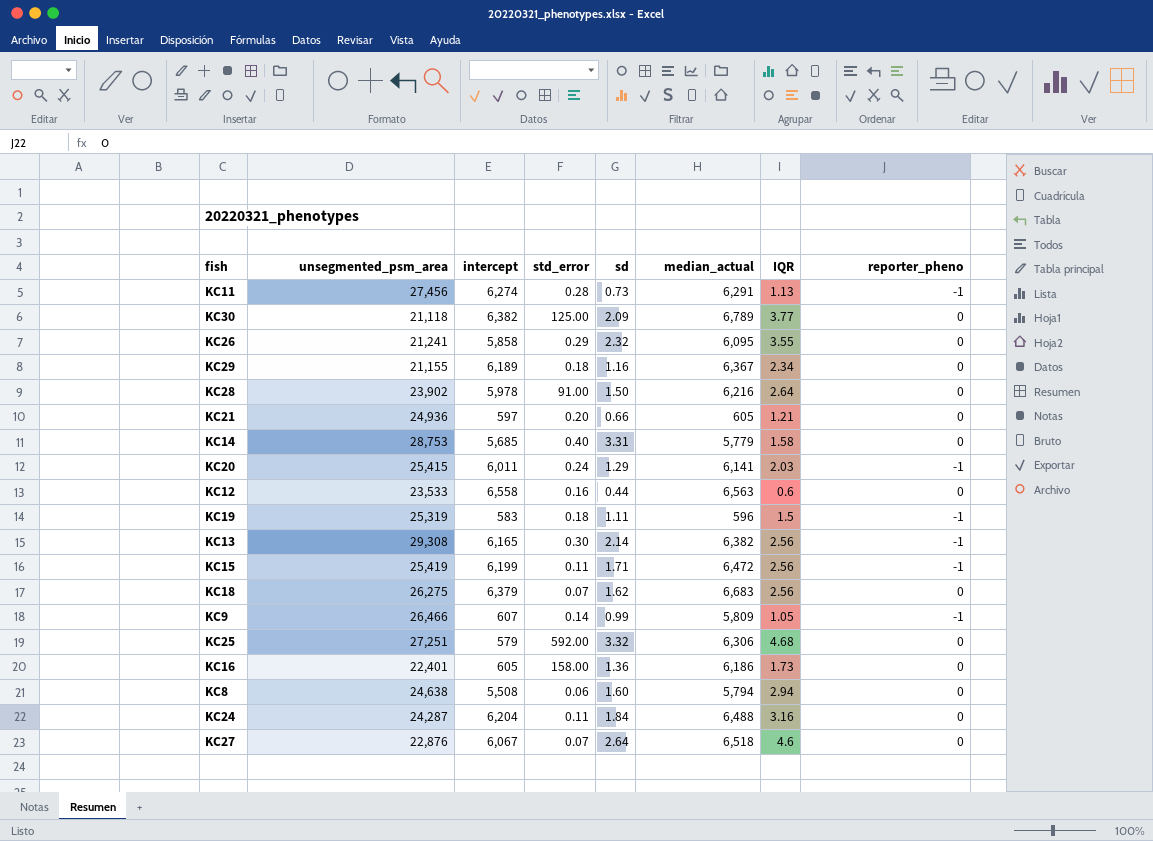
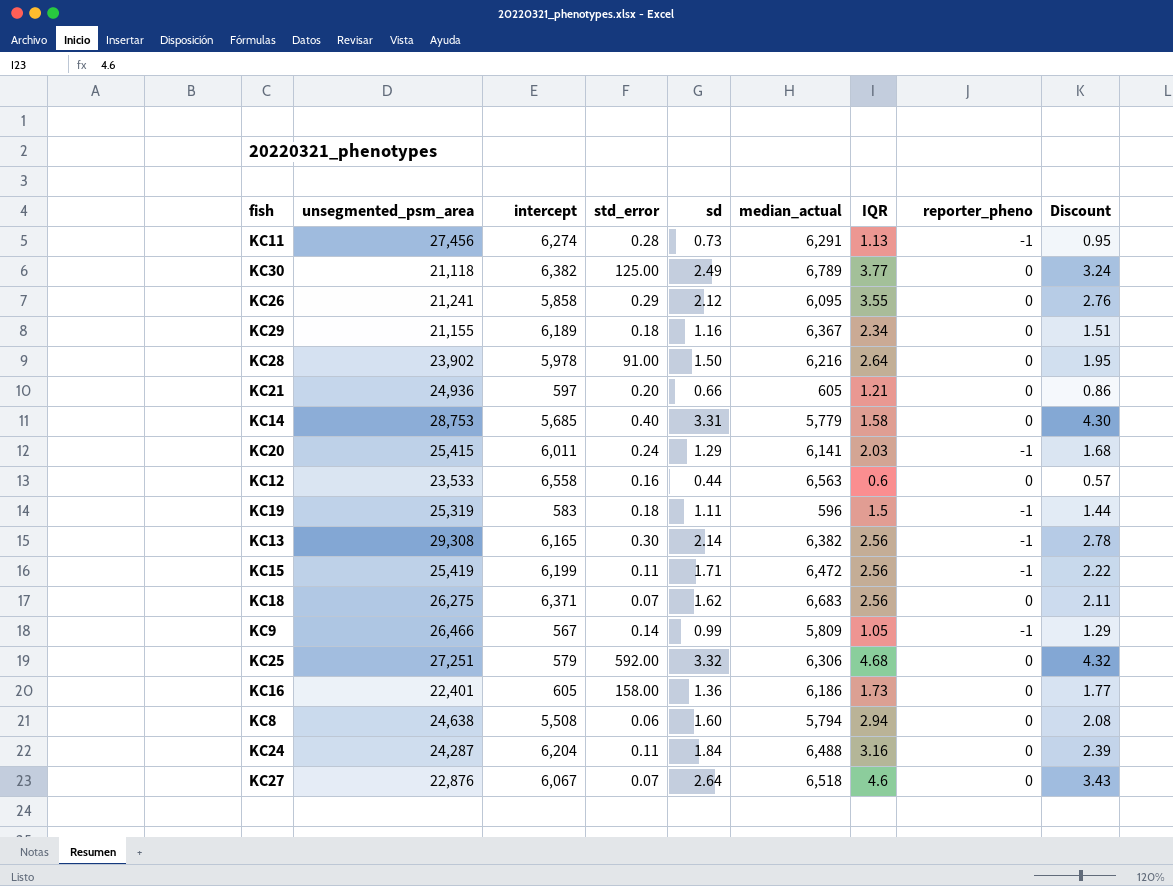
column Discount | formula: none -> [sd] * 1.3
KC30 | sd: 2.09 -> 2.49
KC26 | sd: 2.32 -> 2.12
KC18 | intercept: 6,379 -> 6,371
KC9 | intercept: 607 -> 567

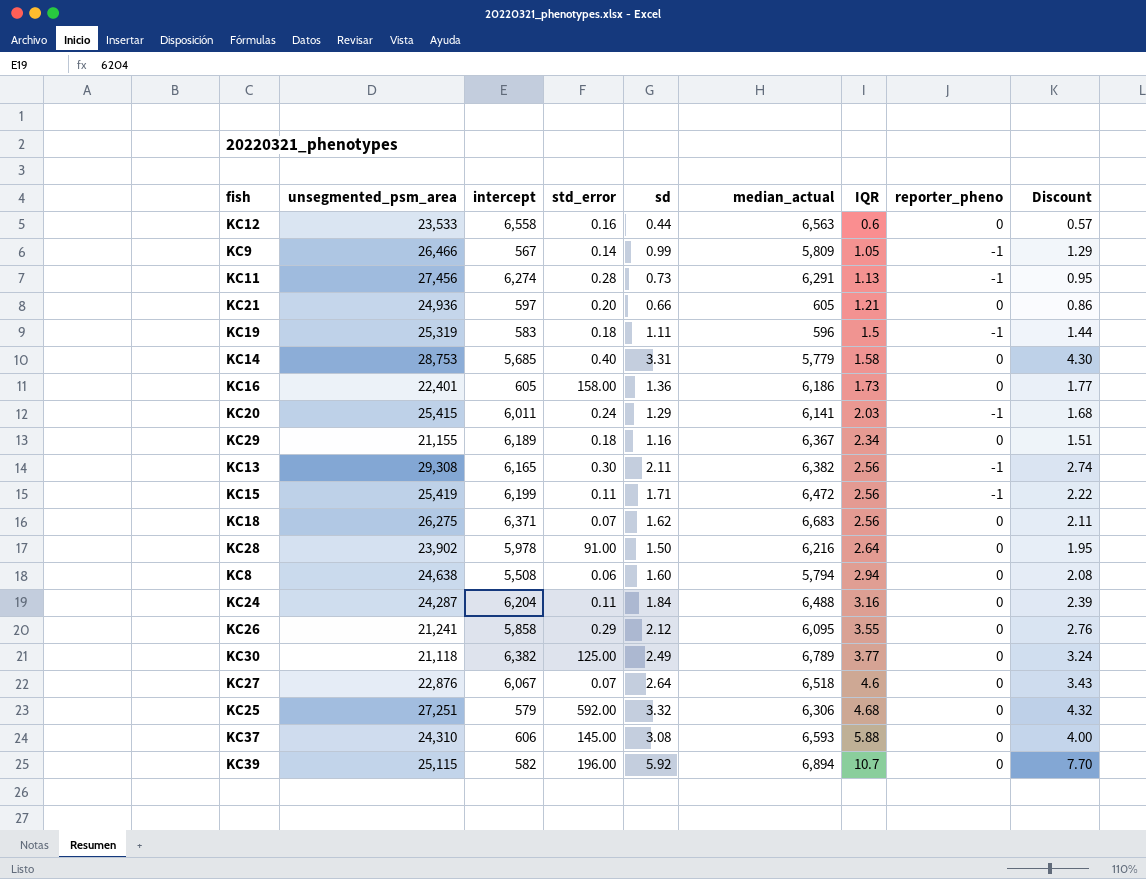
row order: none -> IQR ascending
KC13 | sd: 2.14 -> 2.11
KC13 | Discount: 2.78 -> 2.74
row KC37: none -> 24,310 | 606 | 145.00 | 3.08 | 6,593 | 5.88 | 0 | 4.00
row KC39: none -> 25,115 | 582 | 196.00 | 5.92 | 6,894 | 10.7 | 0 | 7.70

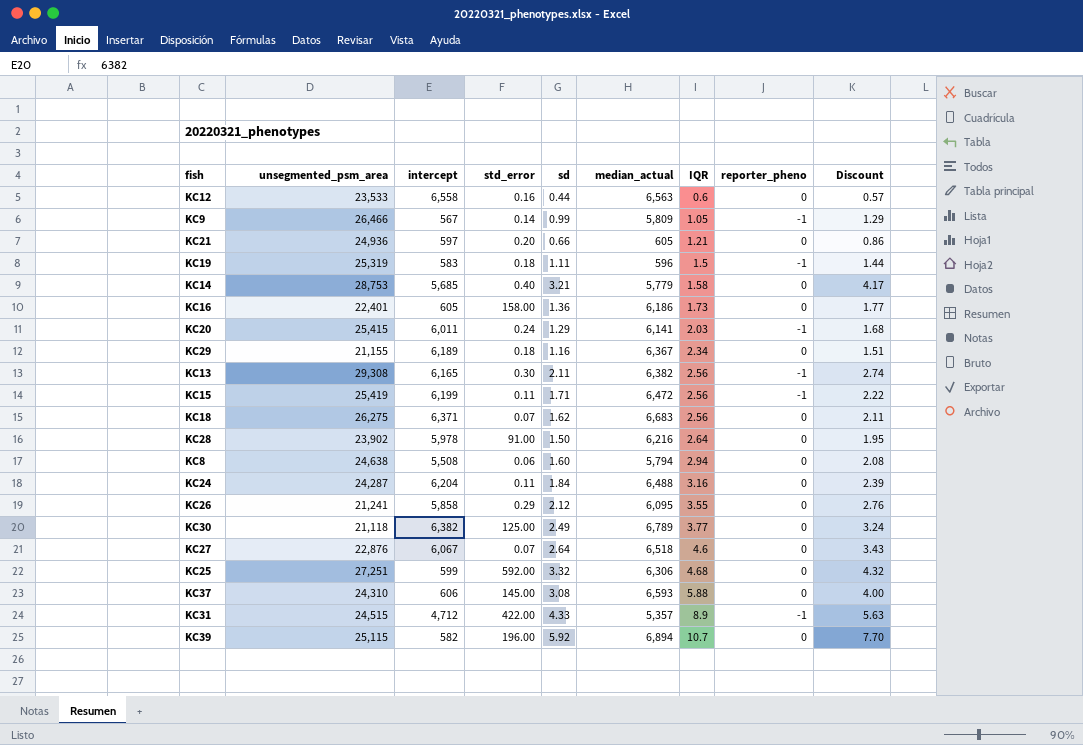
row KC11: 27,456 | 6,274 | 0.28 | 0.73 | 6,291 | 1.13 | -1 | 0.95 -> none
KC14 | sd: 3.31 -> 3.21
KC14 | Discount: 4.30 -> 4.17
KC25 | intercept: 579 -> 599
row KC31: none -> 24,515 | 4,712 | 422.00 | 4.33 | 5,357 | 8.9 | -1 | 5.63

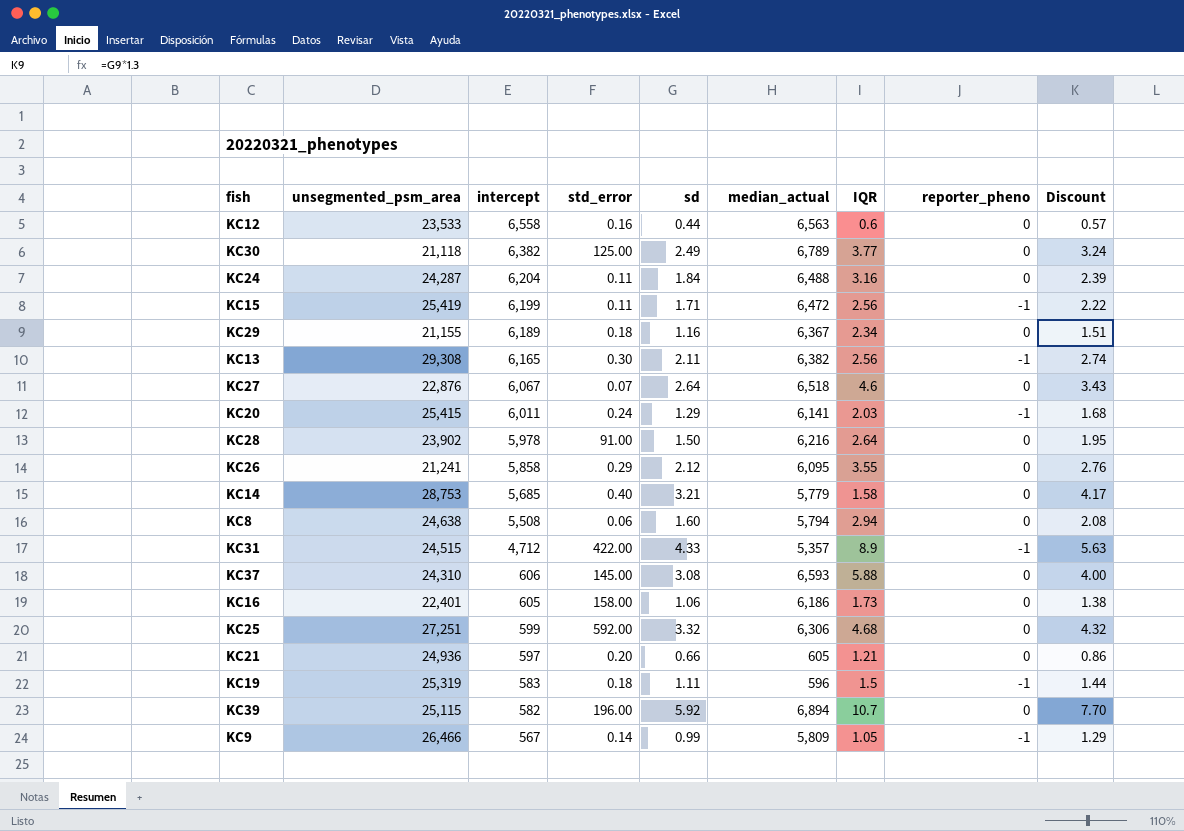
row order: IQR ascending -> intercept descending
row KC18: 26,275 | 6,371 | 0.07 | 1.62 | 6,683 | 2.56 | 0 | 2.11 -> none
KC16 | sd: 1.36 -> 1.06
KC16 | Discount: 1.77 -> 1.38

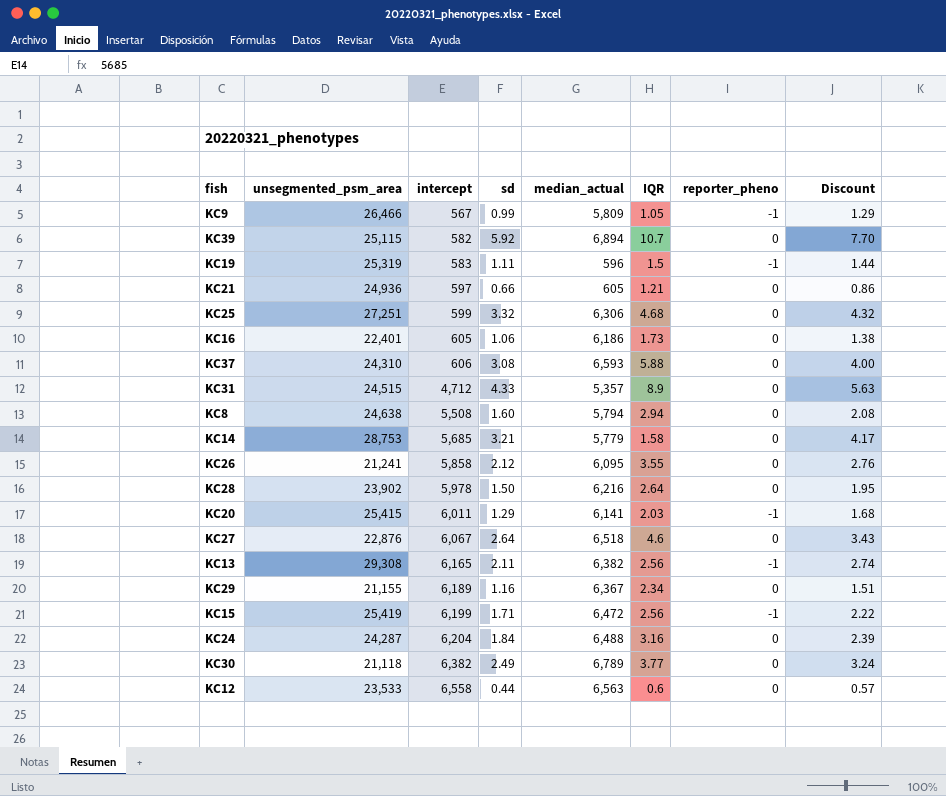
row order: intercept descending -> intercept ascending
column std_error | position: 4 -> none
KC31 | reporter_pheno: -1 -> 0

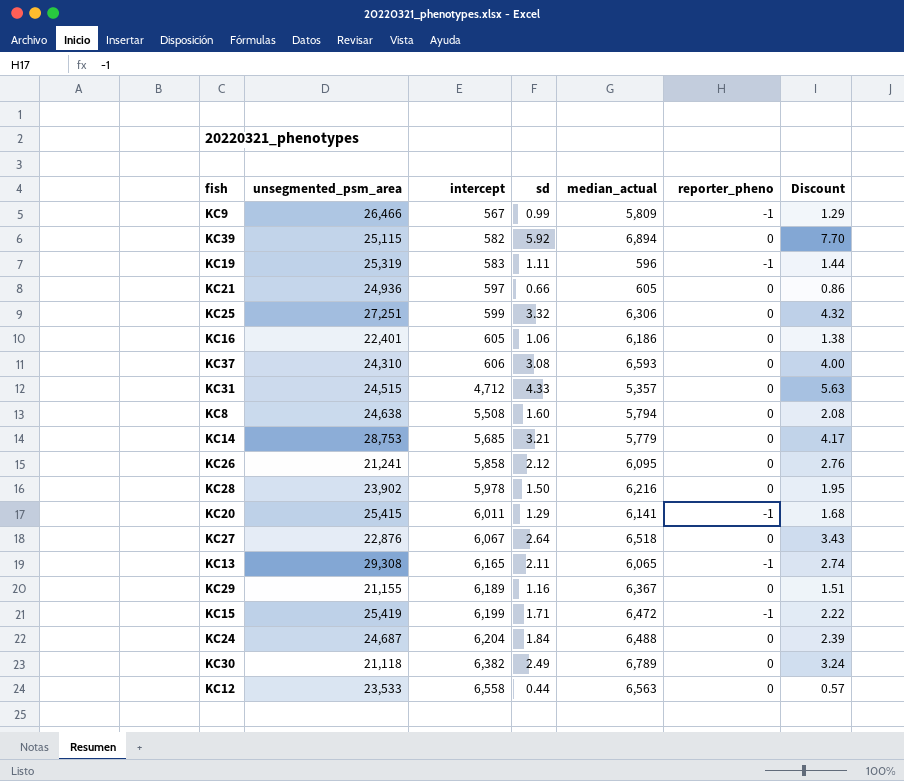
column IQR | position: 6 -> none
KC13 | median_actual: 6,382 -> 6,065
KC24 | unsegmented_psm_area: 24,287 -> 24,687

